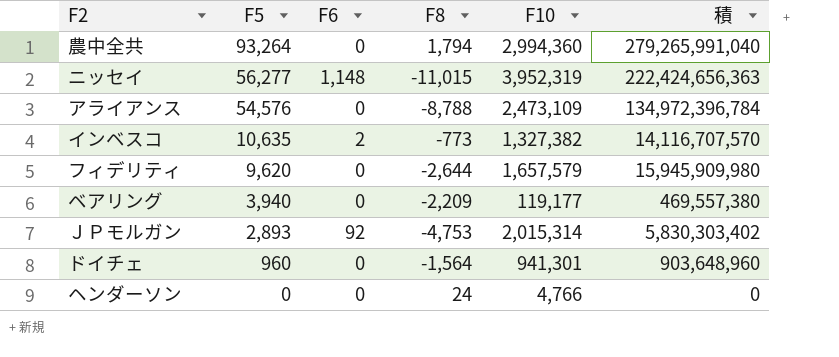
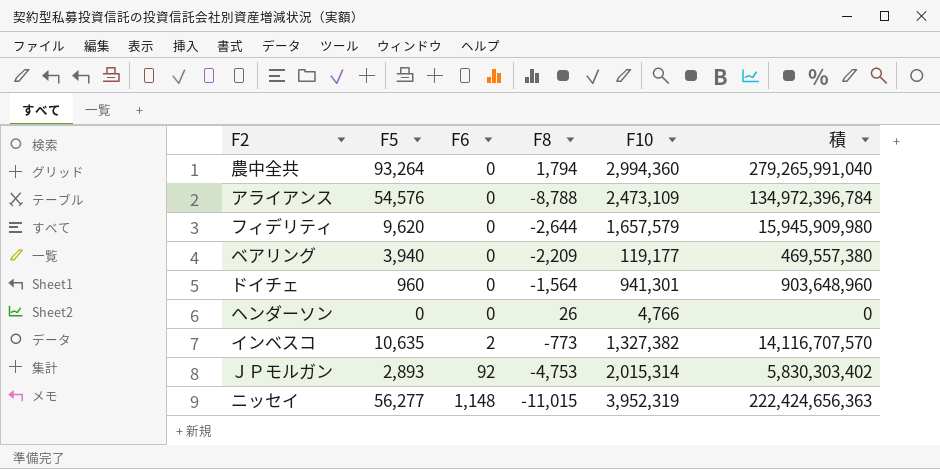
row order: F5 descending -> F6 ascending
ヘンダーソン | F8: 24 -> 26

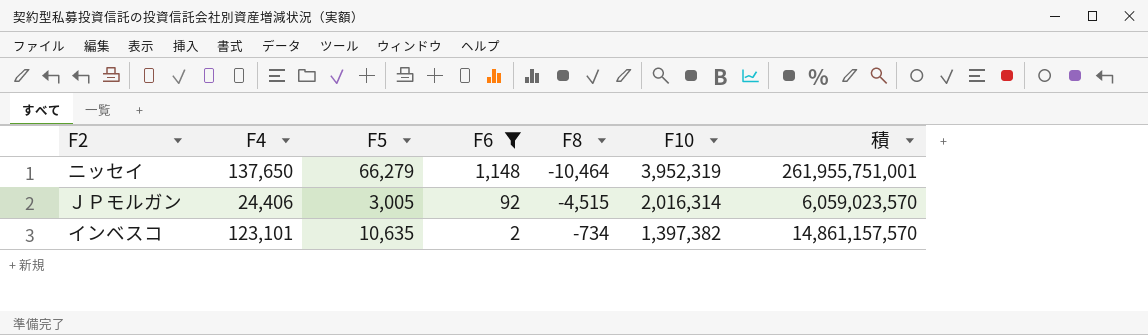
filter: none -> F6 != 0
row order: F6 ascending -> F6 descending
column F4 | position: none -> 2
ニッセイ | F5: 56,277 -> 66,279
ニッセイ | F8: -11,015 -> -10,464
ニッセイ | 積: 222,424,656,363 -> 261,955,751,001
ＪＰモルガン | F5: 2,893 -> 3,005
ＪＰモルガン | F8: -4,753 -> -4,515
ＪＰモルガン | F10: 2,015,314 -> 2,016,314
ＪＰモルガン | 積: 5,830,303,402 -> 6,059,023,570
インベスコ | F8: -773 -> -734
インベスコ | F10: 1,327,382 -> 1,397,382
インベスコ | 積: 14,116,707,570 -> 14,861,157,570

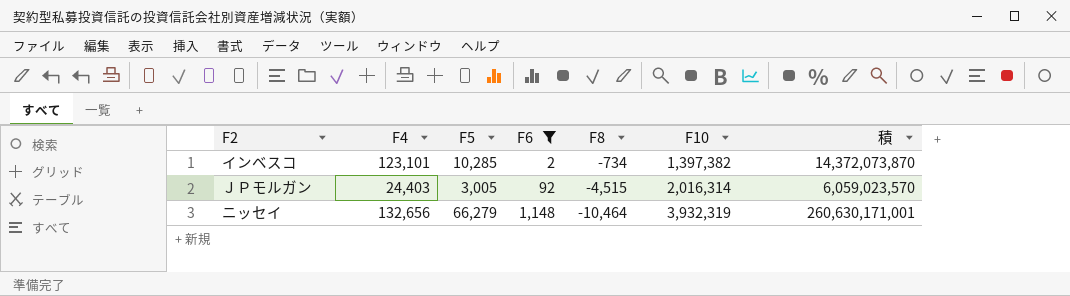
row order: F6 descending -> F6 ascending
インベスコ | F5: 10,635 -> 10,285
インベスコ | 積: 14,861,157,570 -> 14,372,073,870
ＪＰモルガン | F4: 24,406 -> 24,403
ニッセイ | F4: 137,650 -> 132,656
ニッセイ | F10: 3,952,319 -> 3,932,319
ニッセイ | 積: 261,955,751,001 -> 260,630,171,001

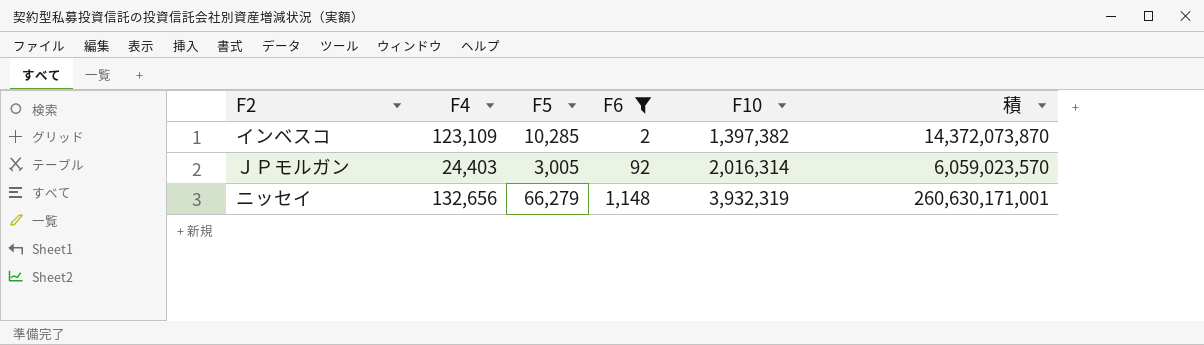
column F8 | position: 5 -> none
インベスコ | F4: 123,101 -> 123,109

